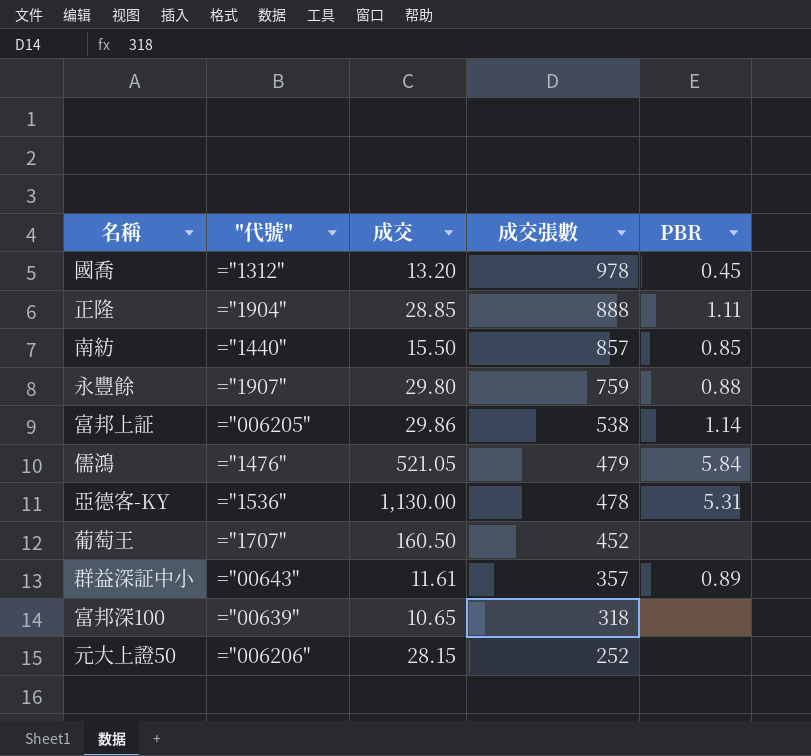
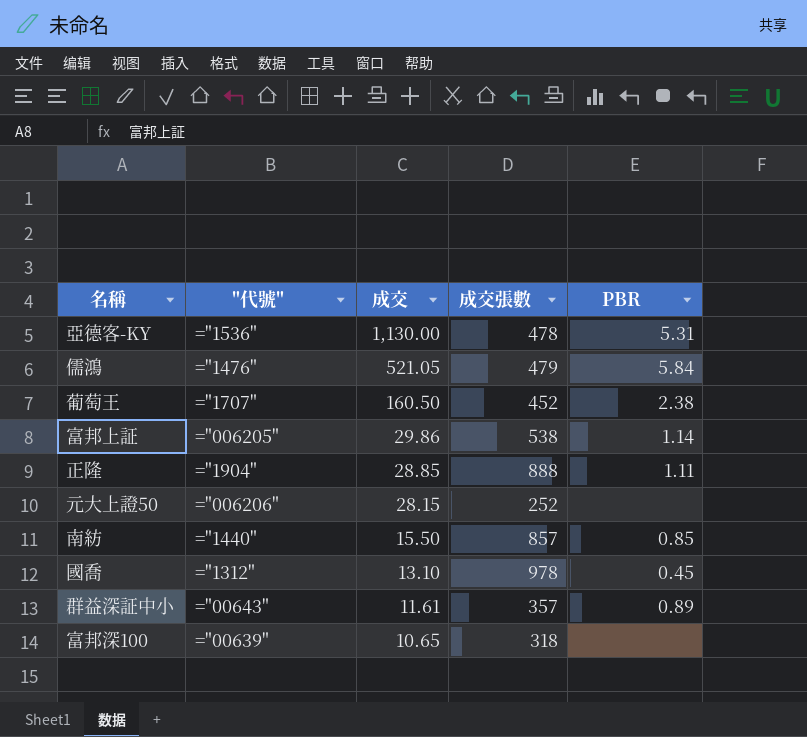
row order: 成交張數 descending -> 成交 descending
row 永豐餘: ="1907" | 29.80 | 759 | 0.88 -> none
葡萄王 | PBR: none -> 2.38
國喬 | 成交: 13.20 -> 13.10

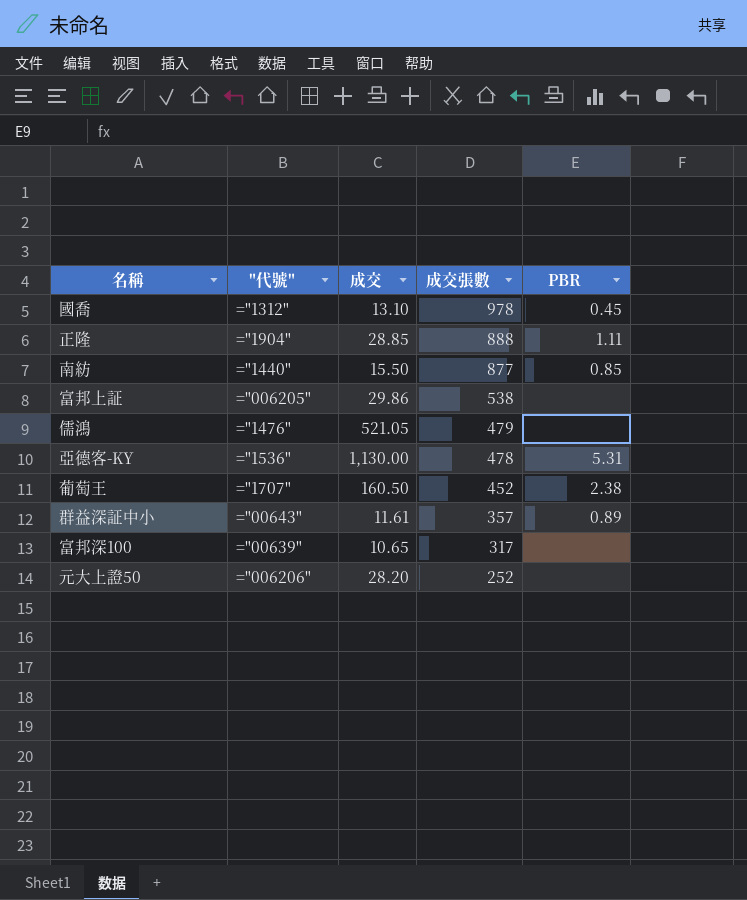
row order: 成交 descending -> 成交張數 descending
南紡 | 成交張數: 857 -> 877
富邦上証 | PBR: 1.14 -> none
儒鴻 | PBR: 5.84 -> none
富邦深100 | 成交張數: 318 -> 317
元大上證50 | 成交: 28.15 -> 28.20

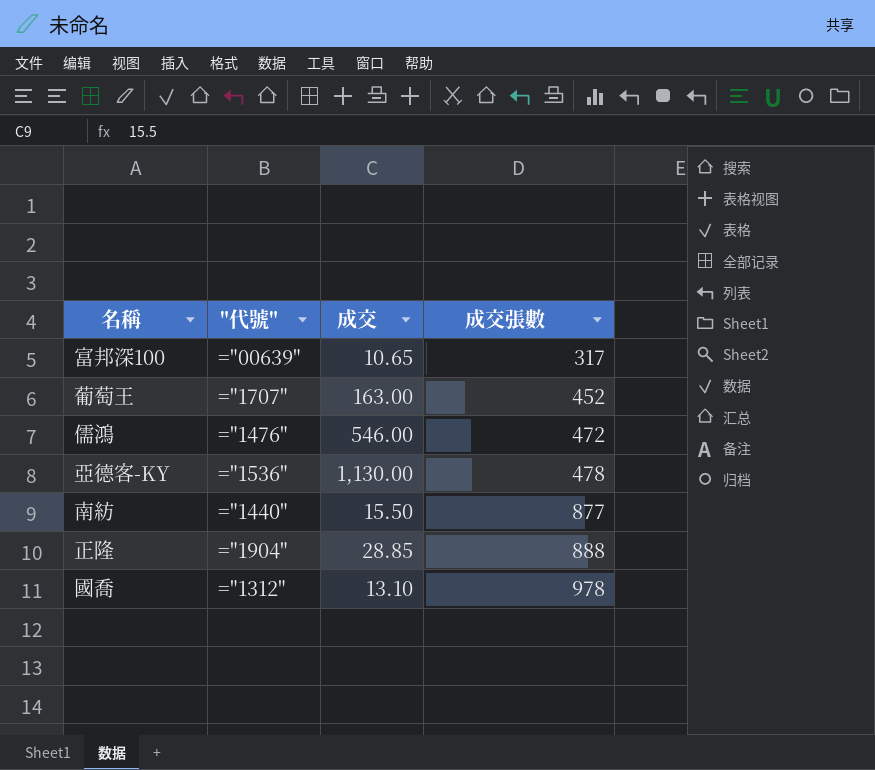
row order: 成交張數 descending -> 成交張數 ascending
column PBR | position: 5 -> none
row 富邦上証: ="006205" | 29.86 | 538 | none -> none
row 群益深証中小: ="00643" | 11.61 | 357 | 0.89 -> none
row 元大上證50: ="006206" | 28.20 | 252 | none -> none
葡萄王 | 成交: 160.50 -> 163.00
儒鴻 | 成交: 521.05 -> 546.00
儒鴻 | 成交張數: 479 -> 472

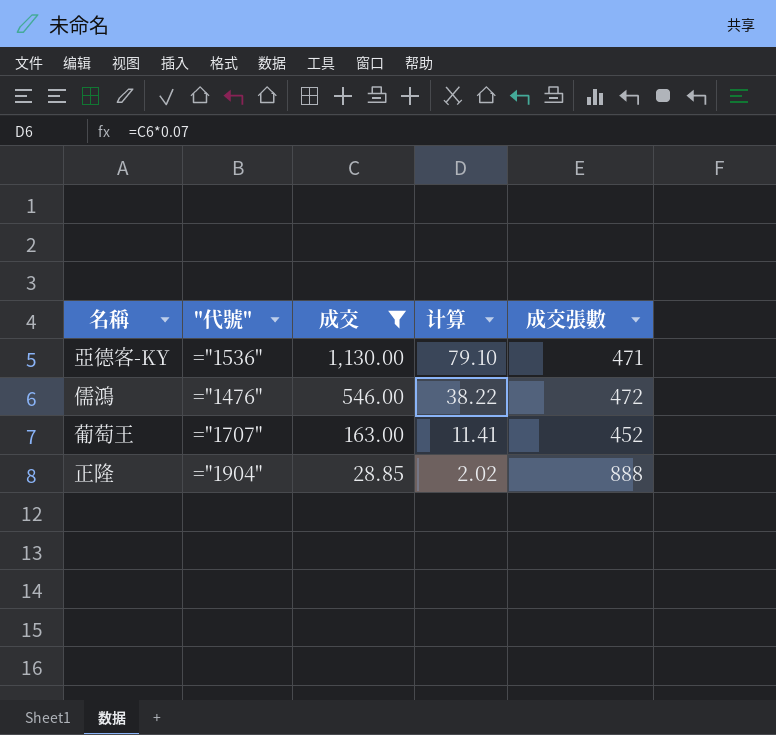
filter: none -> 成交 >= 28.85
row order: 成交張數 ascending -> 成交 descending
column 计算 | formula: none -> [成交] * 0.07
亞德客-KY | 成交張數: 478 -> 471

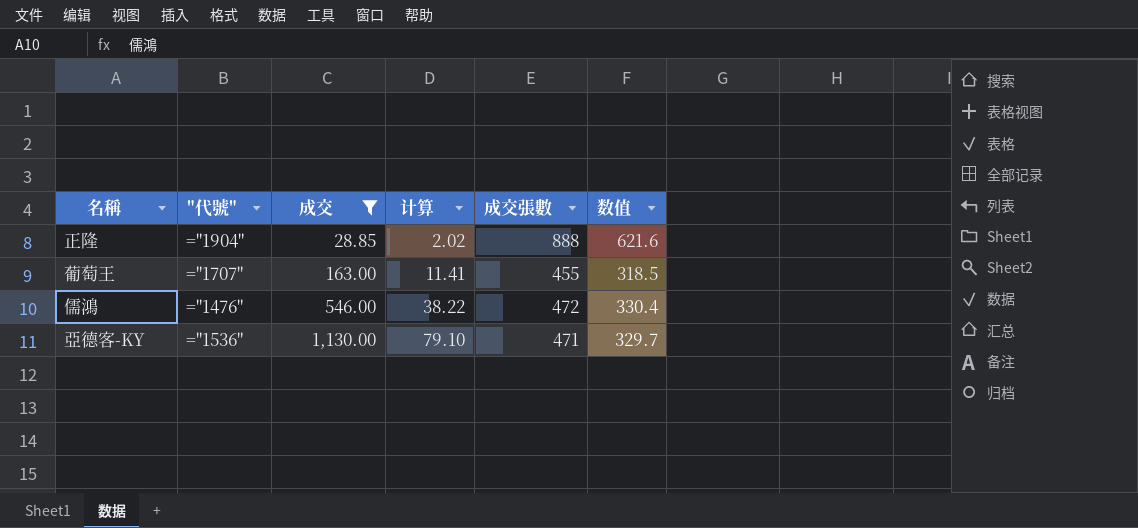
row order: 成交 descending -> 成交 ascending
column 数值 | formula: none -> [成交張數] * 0.7
葡萄王 | 成交張數: 452 -> 455

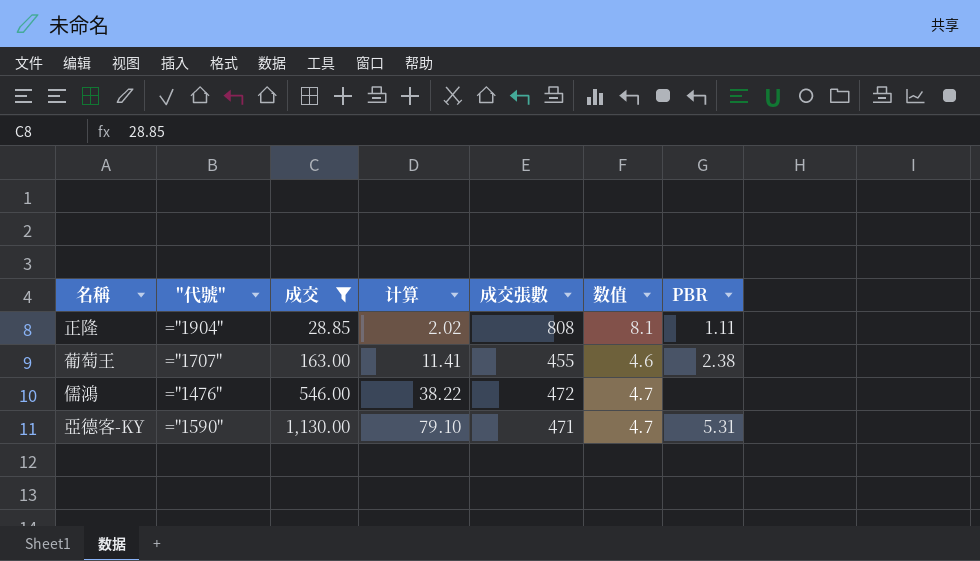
column 数值 | formula: [成交張數] * 0.7 -> [成交張數] * 0.01
column PBR | position: none -> 7
正隆 | 成交張數: 888 -> 808
亞德客-KY | "代號": ="1536" -> ="1590"

